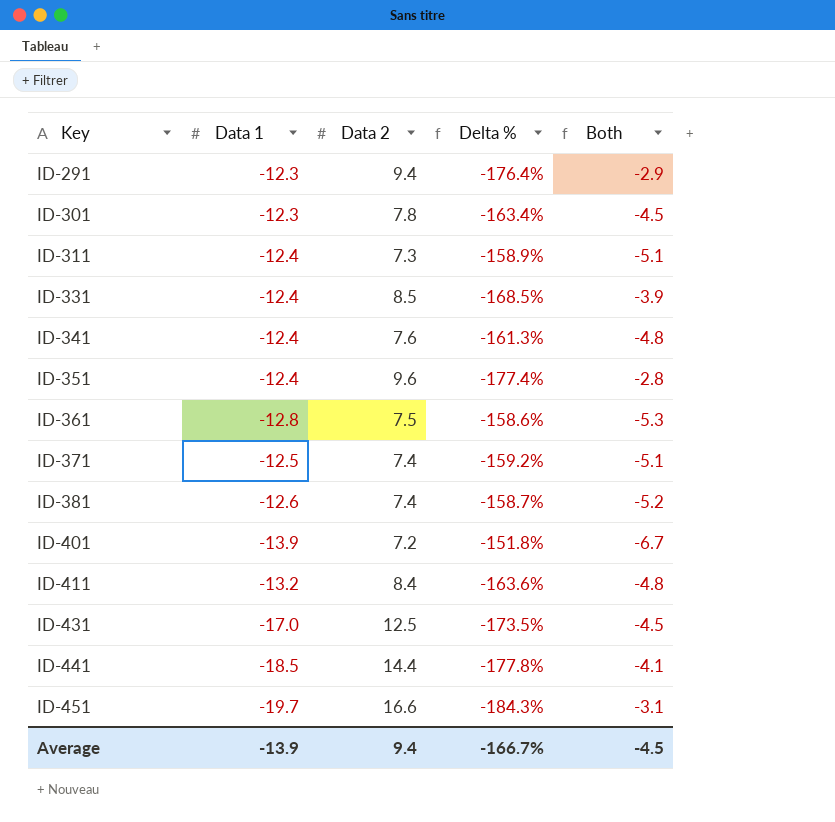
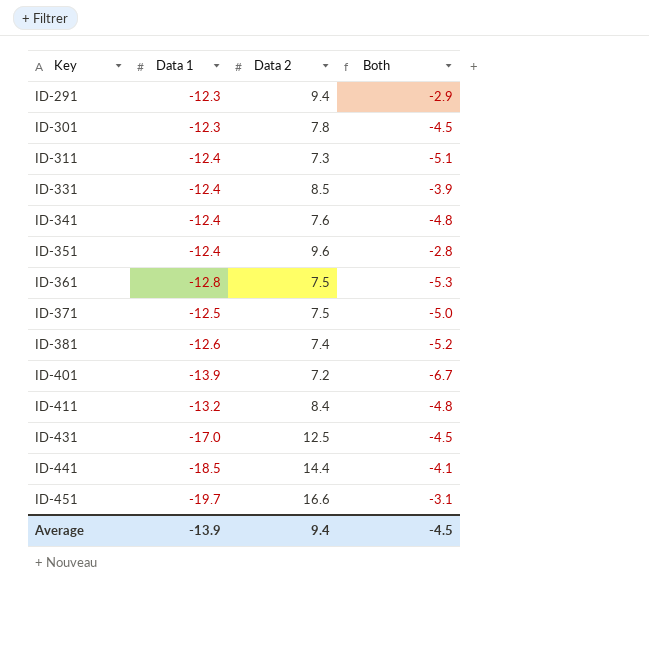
column Delta % | formula: ([Data 2] - [Data 1]) / [Data 1] -> none
ID-371 | Data 2: 7.4 -> 7.5
ID-371 | Both: -5.1 -> -5.0

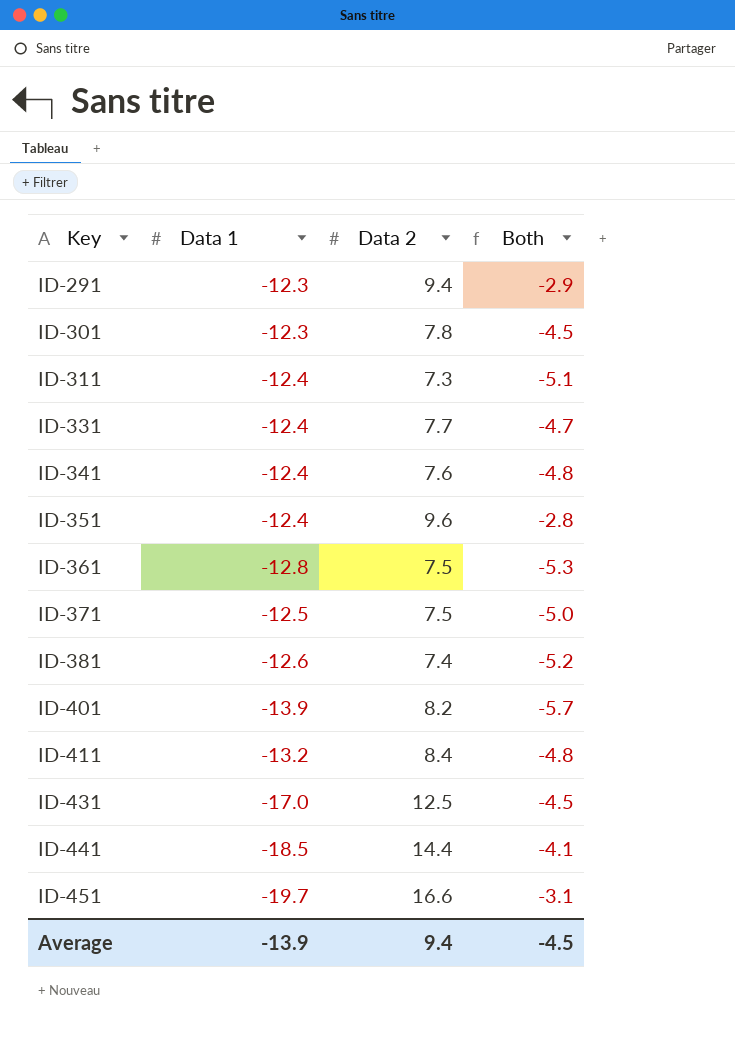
ID-331 | Data 2: 8.5 -> 7.7
ID-331 | Both: -3.9 -> -4.7
ID-401 | Data 2: 7.2 -> 8.2
ID-401 | Both: -6.7 -> -5.7

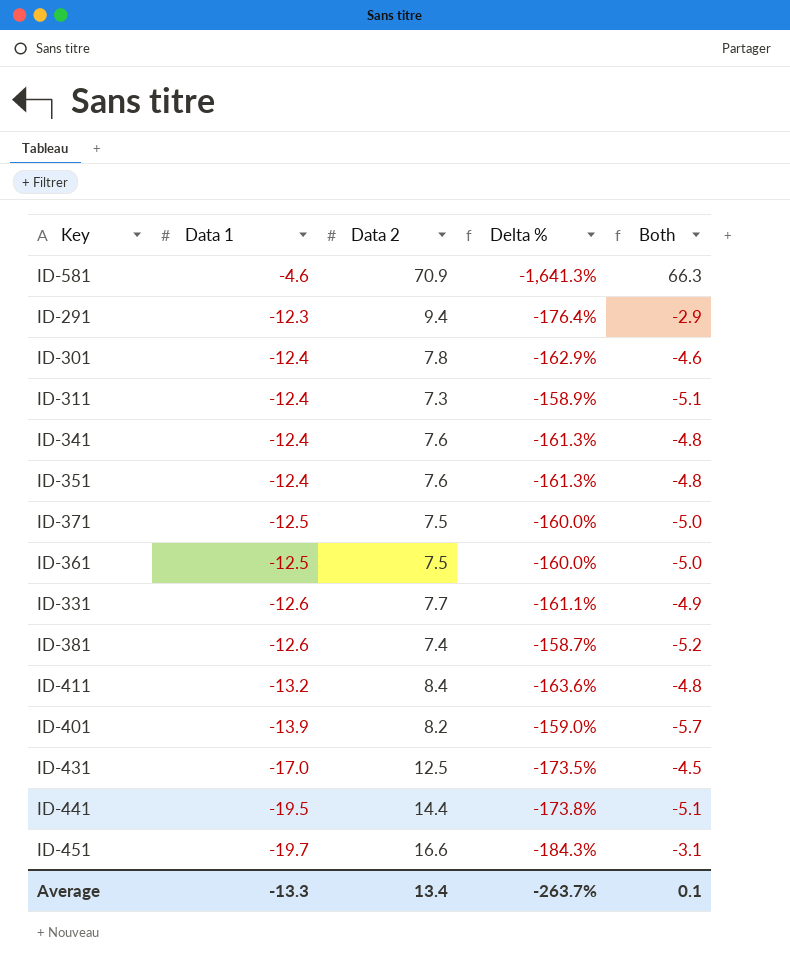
row order: Key ascending -> Data 1 descending
column Delta % | formula: none -> ([Data 2] - [Data 1]) / [Data 1]
row ID-581: none -> -4.6 | 70.9 | -1,641.3% | 66.3
ID-301 | Data 1: -12.3 -> -12.4
ID-301 | Both: -4.5 -> -4.6
ID-351 | Data 2: 9.6 -> 7.6
ID-351 | Both: -2.8 -> -4.8
ID-361 | Data 1: -12.8 -> -12.5
ID-361 | Both: -5.3 -> -5.0
ID-331 | Data 1: -12.4 -> -12.6
ID-331 | Both: -4.7 -> -4.9
ID-441 | Data 1: -18.5 -> -19.5
ID-441 | Both: -4.1 -> -5.1
Average | Data 1: -13.9 -> -13.3
Average | Data 2: 9.4 -> 13.4
Average | Both: -4.5 -> 0.1

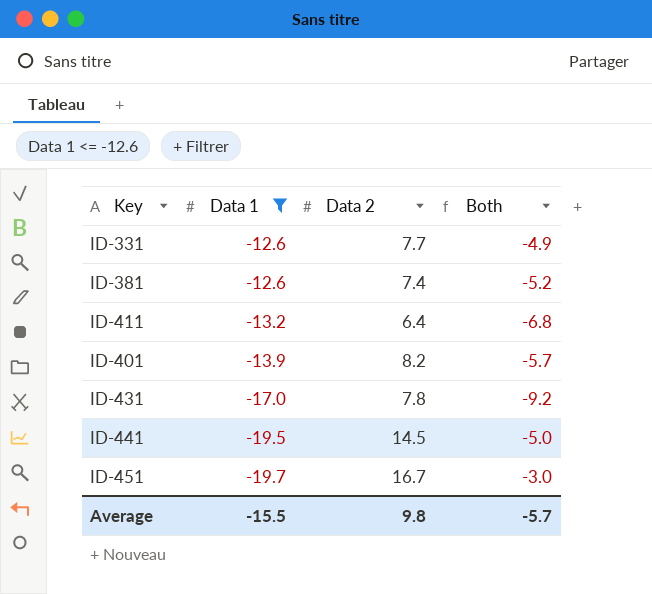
filter: none -> Data 1 <= -12.6
column Delta % | formula: ([Data 2] - [Data 1]) / [Data 1] -> none
ID-411 | Data 2: 8.4 -> 6.4
ID-411 | Both: -4.8 -> -6.8
ID-431 | Data 2: 12.5 -> 7.8
ID-431 | Both: -4.5 -> -9.2
ID-441 | Data 2: 14.4 -> 14.5
ID-441 | Both: -5.1 -> -5.0
ID-451 | Data 2: 16.6 -> 16.7
ID-451 | Both: -3.1 -> -3.0
Average | Data 1: -13.3 -> -15.5
Average | Data 2: 13.4 -> 9.8
Average | Both: 0.1 -> -5.7

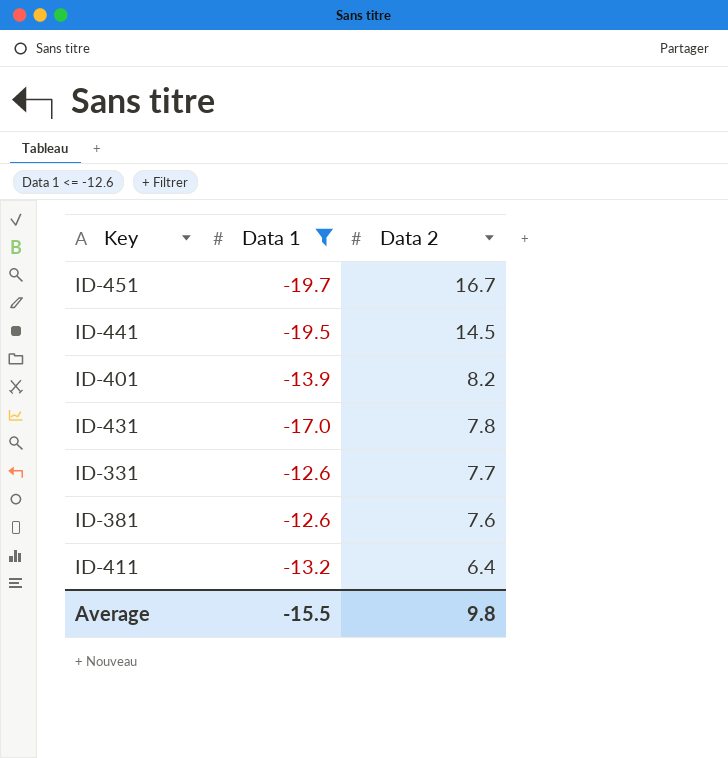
row order: Data 1 descending -> Data 2 descending
column Both | formula: [Data 1] + [Data 2] -> none
ID-381 | Data 2: 7.4 -> 7.6

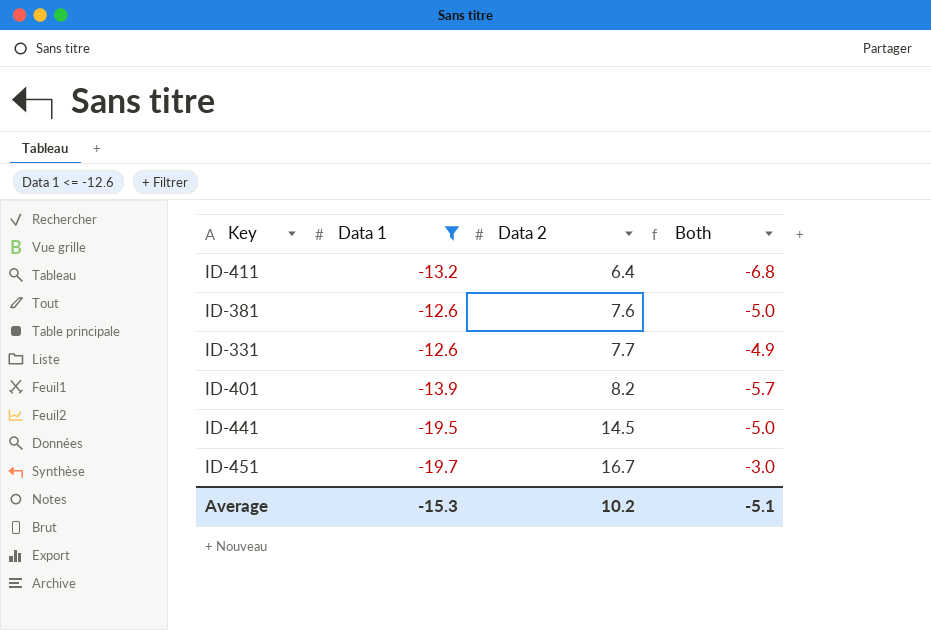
row order: Data 2 descending -> Data 2 ascending
column Both | formula: none -> [Data 1] + [Data 2]
row ID-431: -17.0 | 7.8 -> none
Average | Data 1: -15.5 -> -15.3
Average | Data 2: 9.8 -> 10.2

